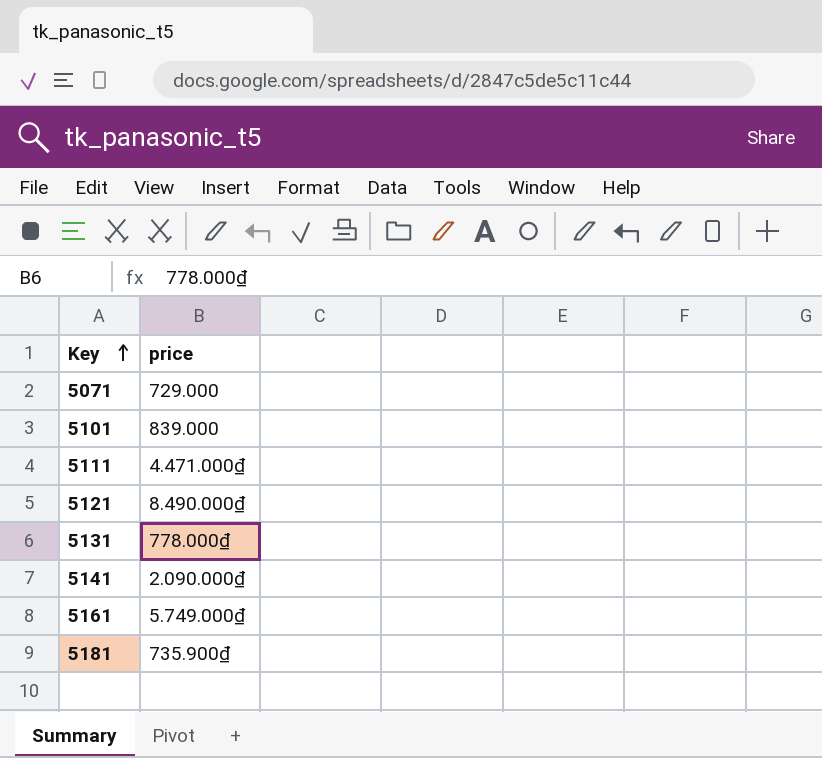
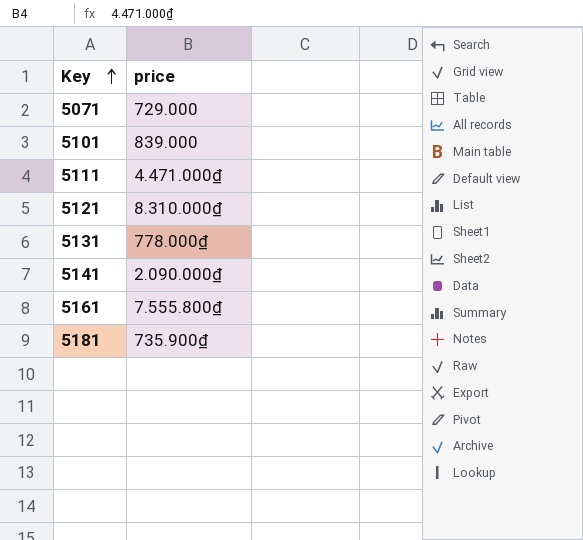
5121 | price: 8.490.000₫ -> 8.310.000₫
5161 | price: 5.749.000₫ -> 7.555.800₫

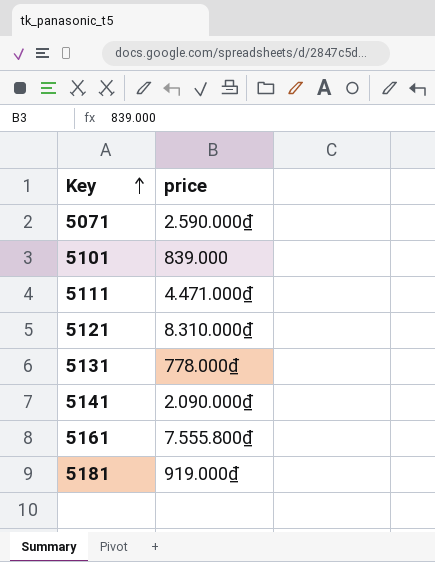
5071 | price: 729.000 -> 2.590.000₫
5181 | price: 735.900₫ -> 919.000₫

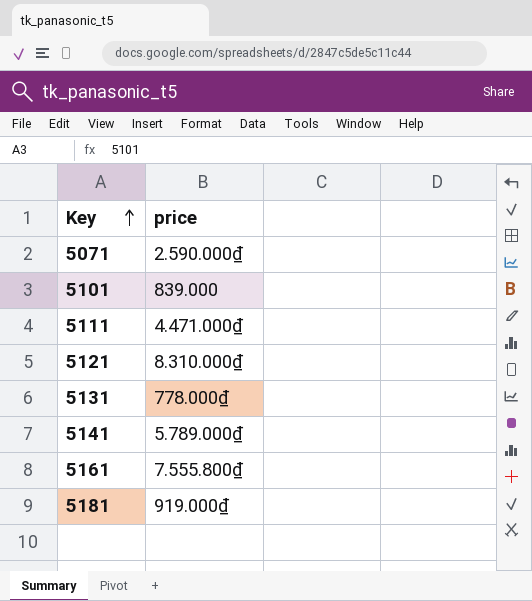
5141 | price: 2.090.000₫ -> 5.789.000₫

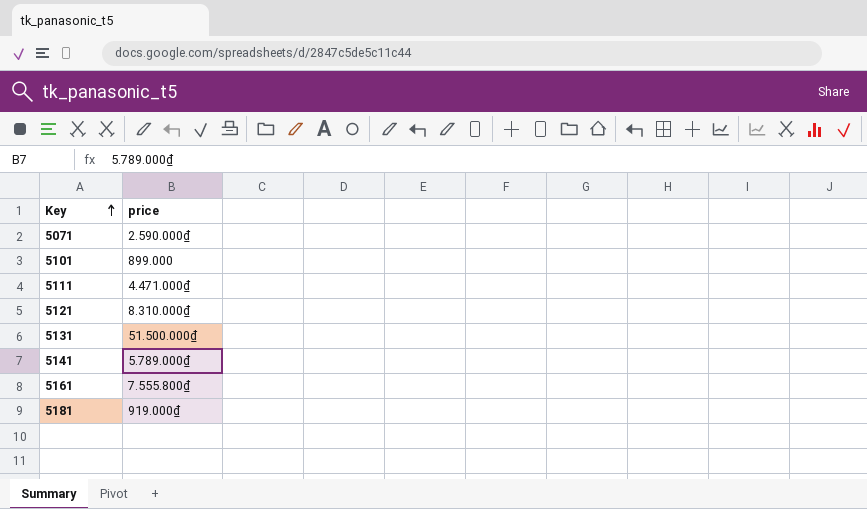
5101 | price: 839.000 -> 899.000
5131 | price: 778.000₫ -> 51.500.000₫

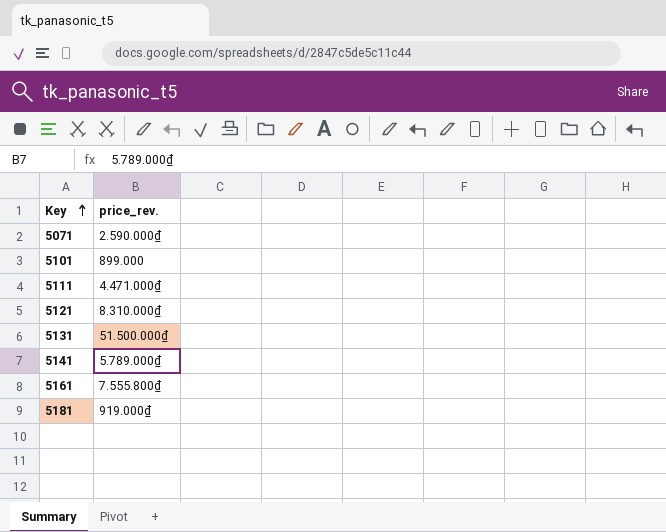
column name: price -> price_rev.

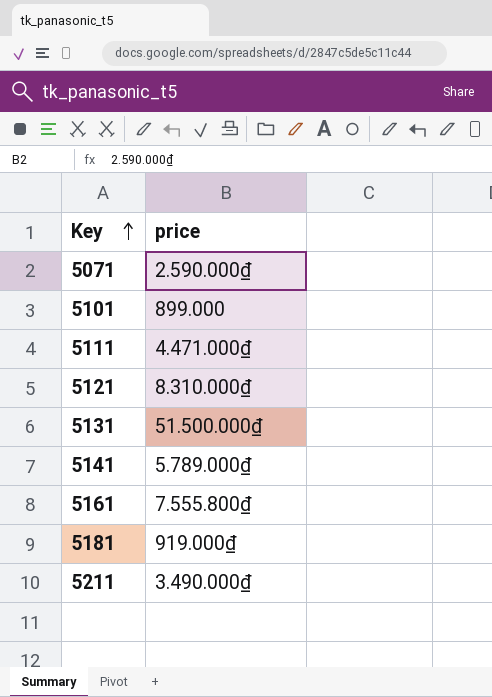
column name: price_rev. -> price
row 5211: none -> 3.490.000₫

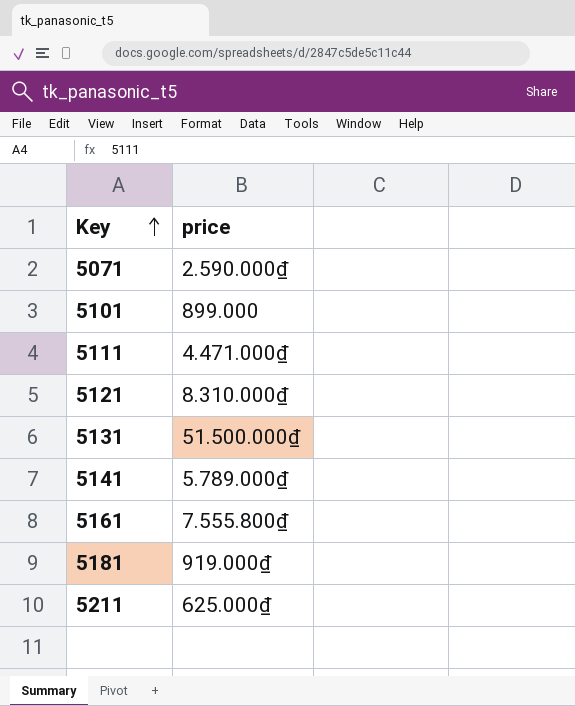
5211 | price: 3.490.000₫ -> 625.000₫

